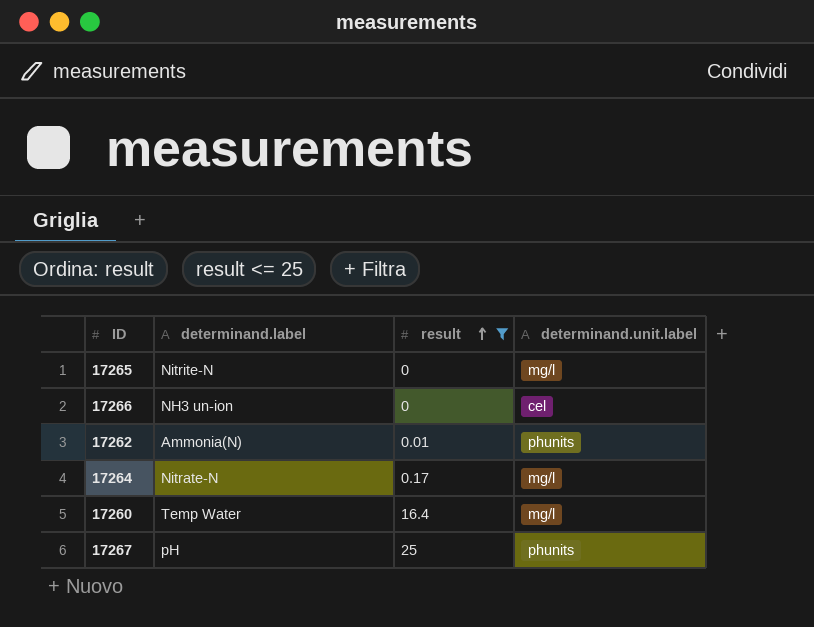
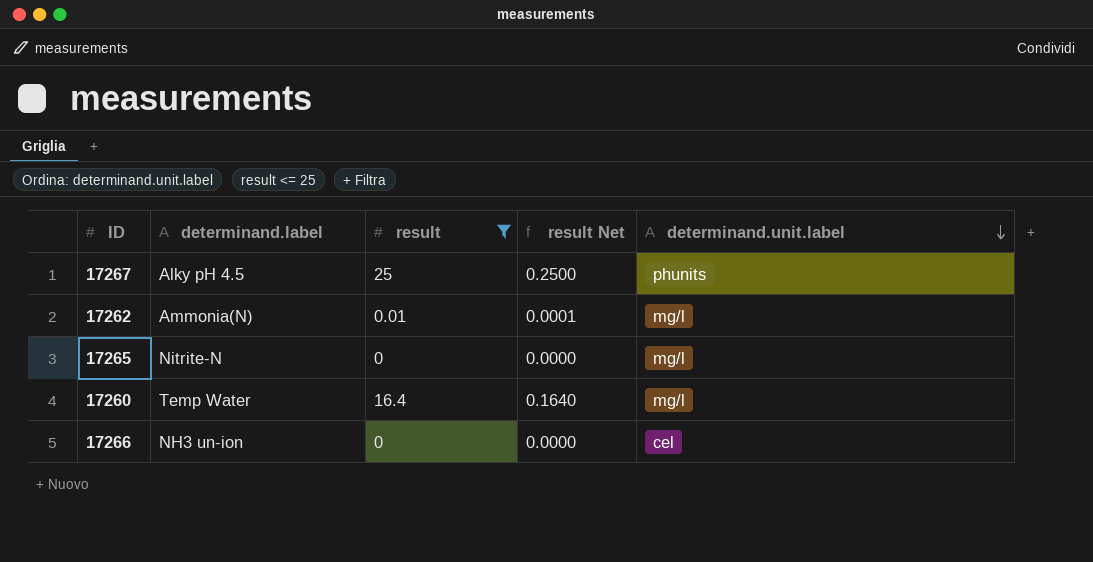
row order: result ascending -> determinand.unit.label descending
column result Net | formula: none -> [result] * 0.01
row 17264: Nitrate-N | 0.17 | mg/l -> none
17267 | determinand.label: pH -> Alky pH 4.5
17262 | determinand.unit.label: phunits -> mg/l

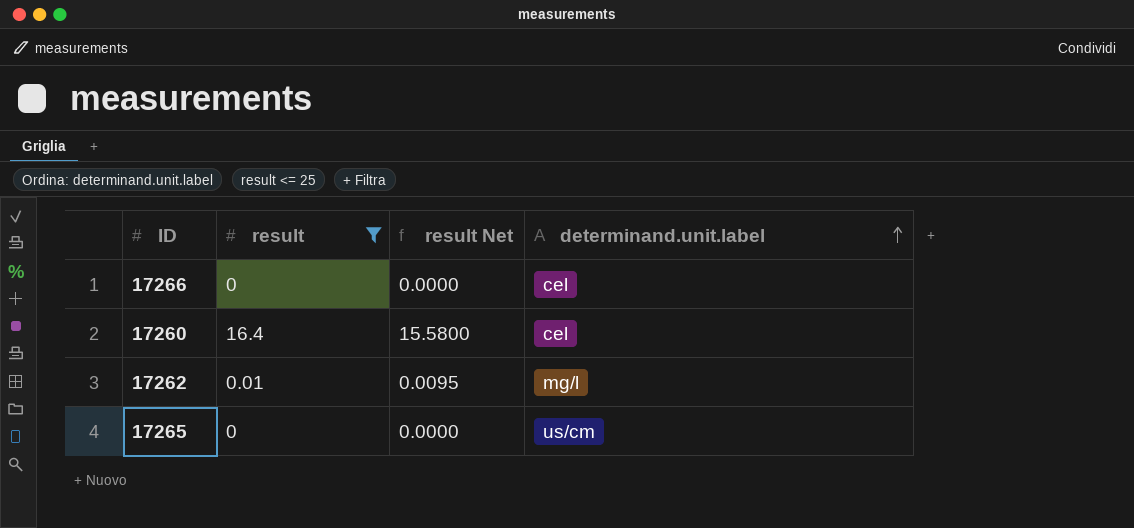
row order: determinand.unit.label descending -> determinand.unit.label ascending
column determinand.label | position: 2 -> none
column result Net | formula: [result] * 0.01 -> [result] * 0.95
row 17267: Alky pH 4.5 | 25 | 0.2500 | phunits -> none
17260 | determinand.unit.label: mg/l -> cel
17265 | determinand.unit.label: mg/l -> us/cm

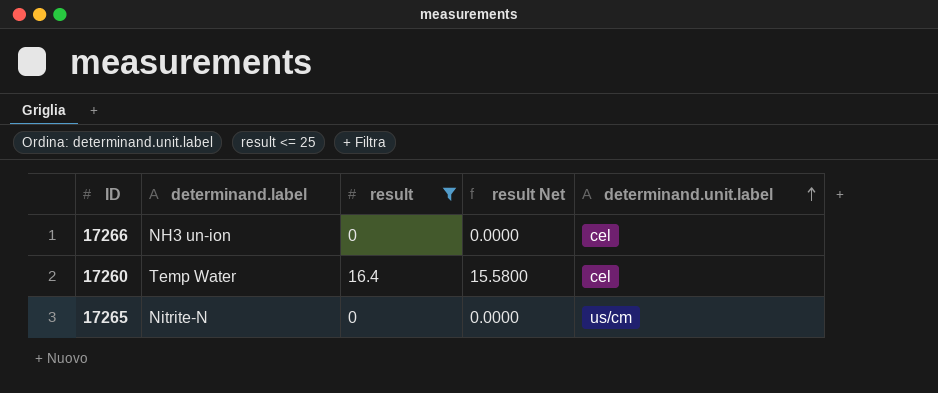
column determinand.label | position: none -> 2
row 17262: 0.01 | 0.0095 | mg/l -> none

